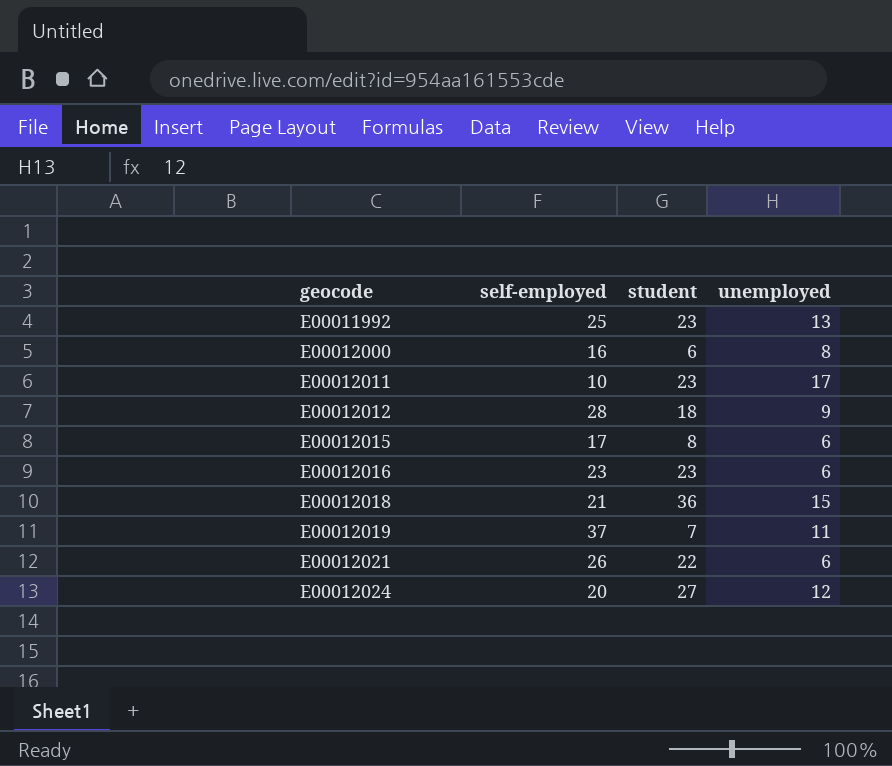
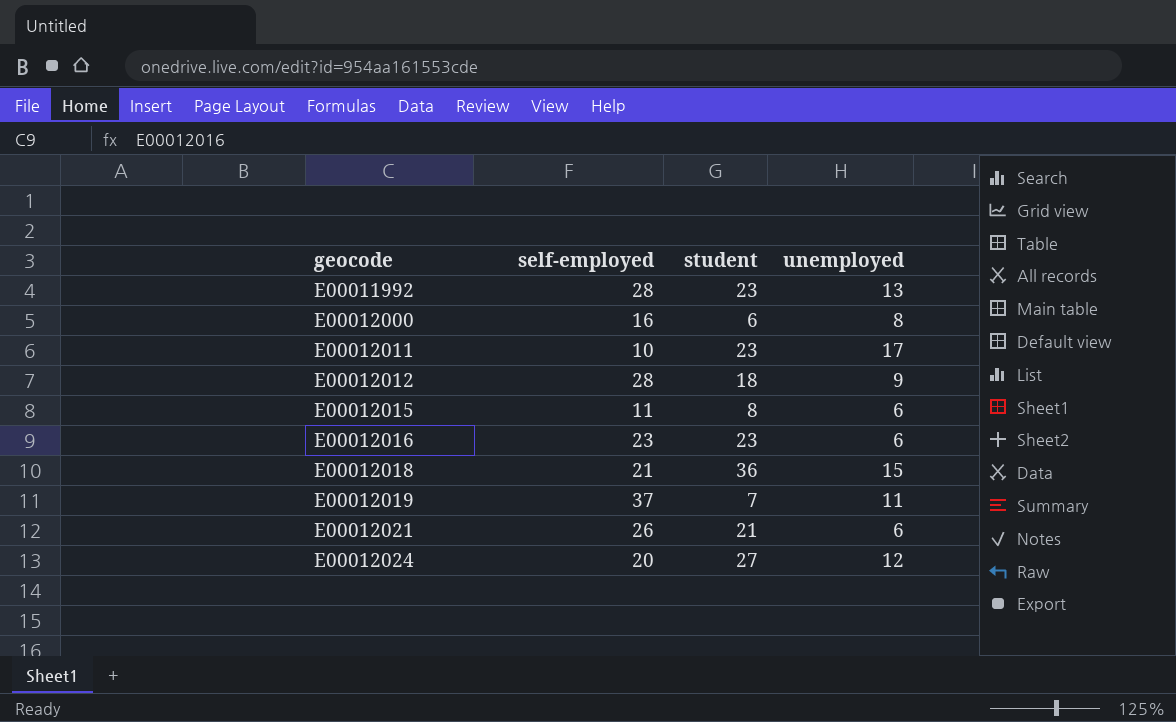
E00011992 | self-employed: 25 -> 28
E00012015 | self-employed: 17 -> 11
E00012021 | student: 22 -> 21

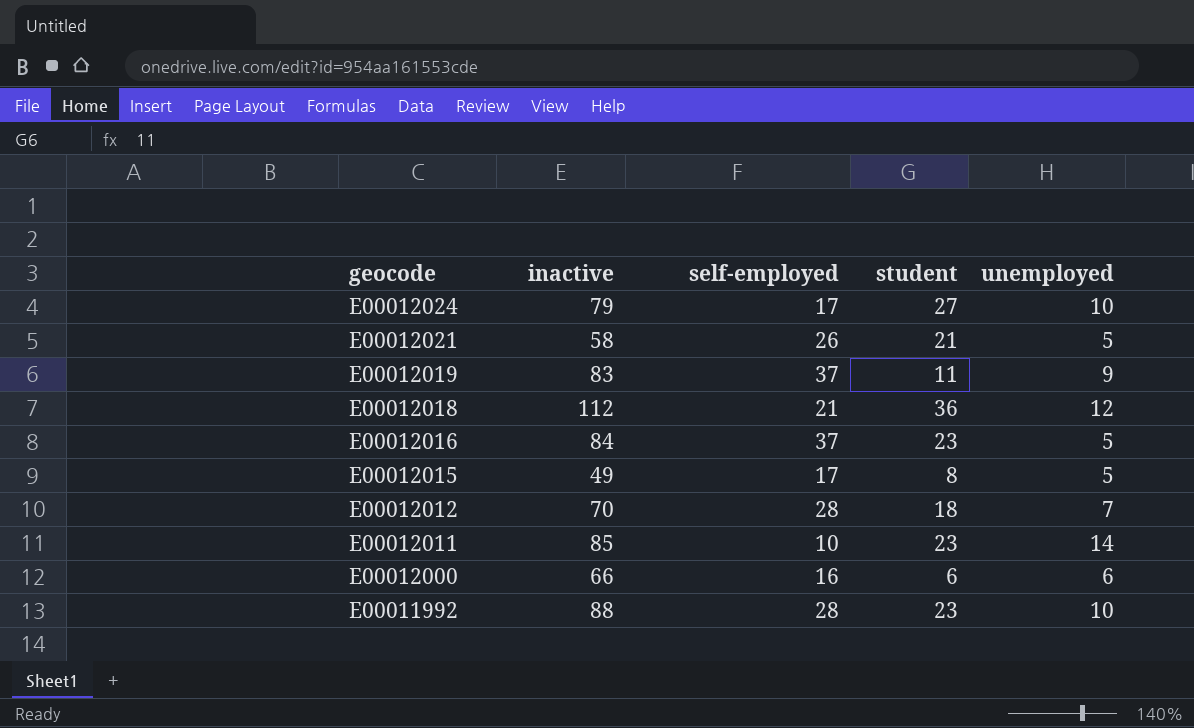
row order: geocode ascending -> geocode descending
column inactive | position: none -> 2
E00012024 | self-employed: 20 -> 17
E00012024 | unemployed: 12 -> 10
E00012021 | unemployed: 6 -> 5
E00012019 | student: 7 -> 11
E00012019 | unemployed: 11 -> 9
E00012018 | unemployed: 15 -> 12
E00012016 | self-employed: 23 -> 37
E00012016 | unemployed: 6 -> 5
E00012015 | self-employed: 11 -> 17
E00012015 | unemployed: 6 -> 5
E00012012 | unemployed: 9 -> 7
E00012011 | unemployed: 17 -> 14
E00012000 | unemployed: 8 -> 6
E00011992 | unemployed: 13 -> 10

